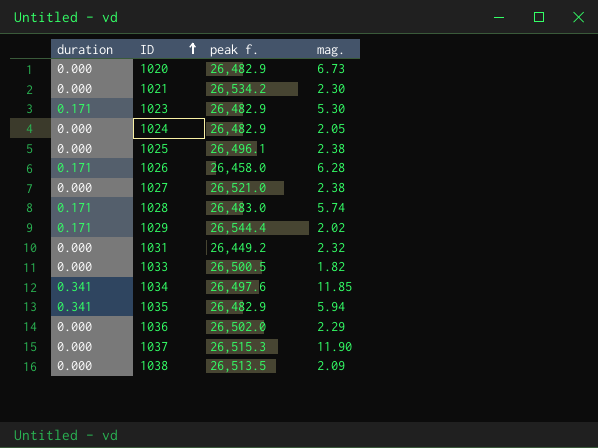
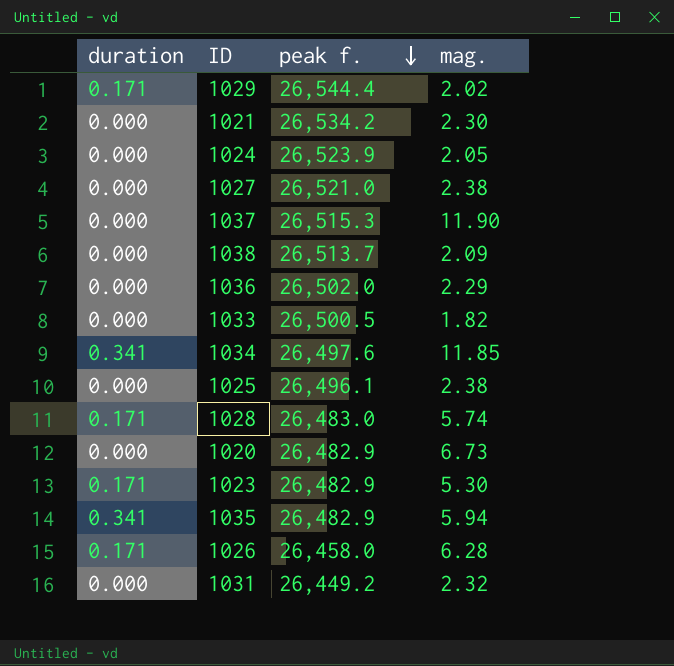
row order: ID ascending -> peak f. descending
1024 | peak f.: 26,482.9 -> 26,523.9
1038 | peak f.: 26,513.5 -> 26,513.7

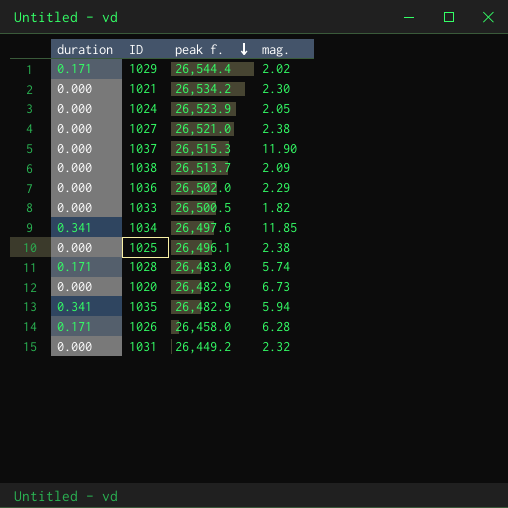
row 1023: 0.171 | 26,482.9 | 5.30 -> none

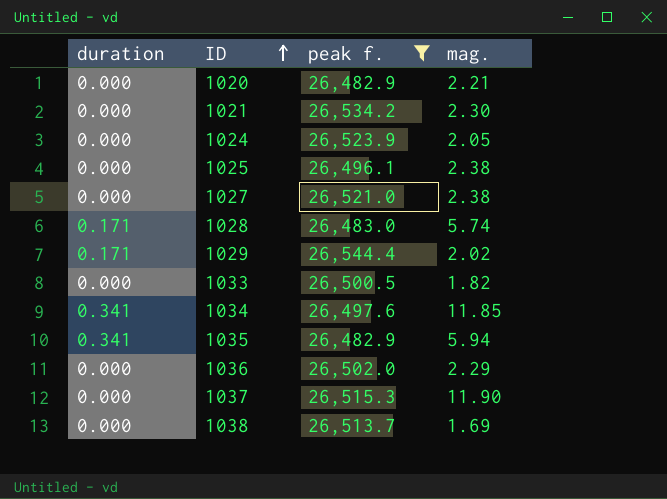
filter: none -> peak f. >= 26,482.9
row order: peak f. descending -> ID ascending
1020 | mag.: 6.73 -> 2.21
1038 | mag.: 2.09 -> 1.69

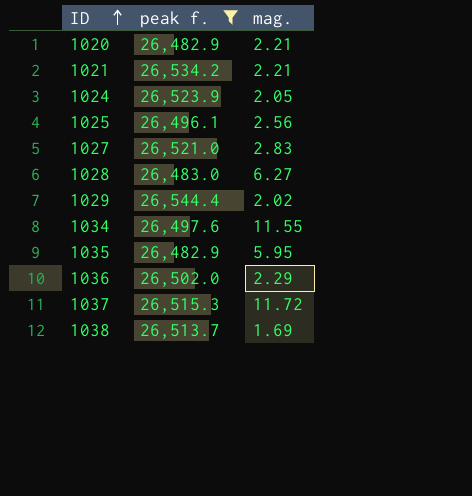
column duration | position: 1 -> none
row 1033: 0.000 | 26,500.5 | 1.82 -> none
1021 | mag.: 2.30 -> 2.21
1025 | mag.: 2.38 -> 2.56
1027 | mag.: 2.38 -> 2.83
1028 | mag.: 5.74 -> 6.27
1034 | mag.: 11.85 -> 11.55
1035 | mag.: 5.94 -> 5.95
1037 | mag.: 11.90 -> 11.72

